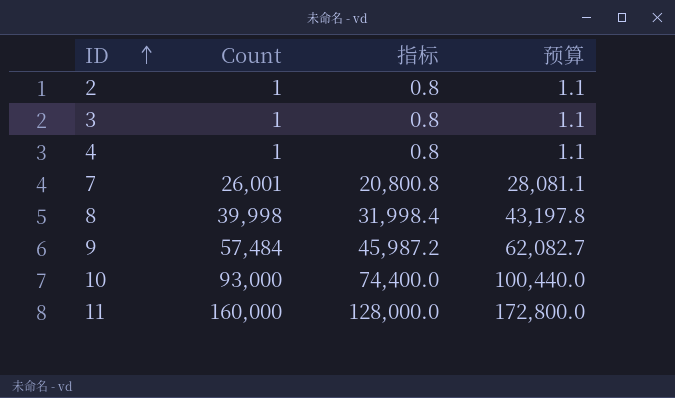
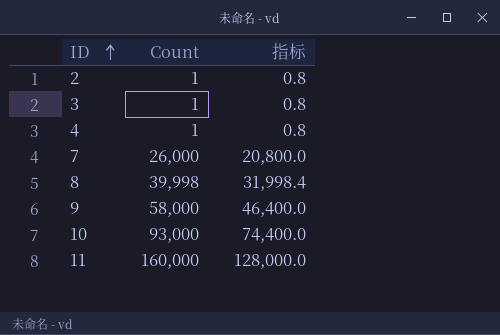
column 预算 | formula: [Count] * 1.08 -> none
7 | Count: 26,001 -> 26,000
7 | 指标: 20,800.8 -> 20,800.0
9 | Count: 57,484 -> 58,000
9 | 指标: 45,987.2 -> 46,400.0

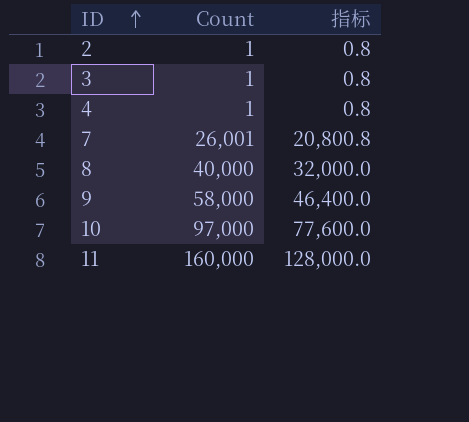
7 | Count: 26,000 -> 26,001
7 | 指标: 20,800.0 -> 20,800.8
8 | Count: 39,998 -> 40,000
8 | 指标: 31,998.4 -> 32,000.0
10 | Count: 93,000 -> 97,000
10 | 指标: 74,400.0 -> 77,600.0

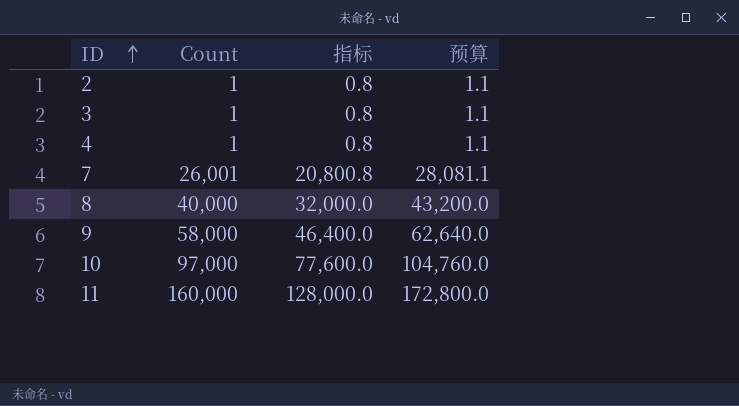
column 预算 | formula: none -> [Count] * 1.08

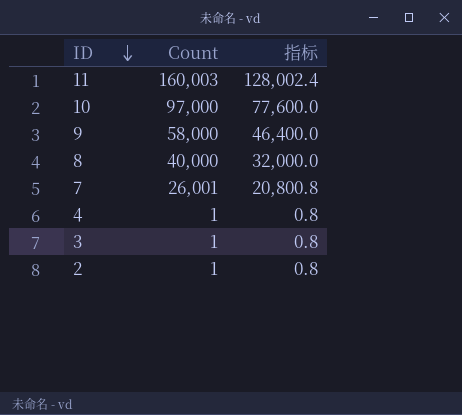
row order: ID ascending -> ID descending
column 预算 | formula: [Count] * 1.08 -> none
11 | Count: 160,000 -> 160,003
11 | 指标: 128,000.0 -> 128,002.4

